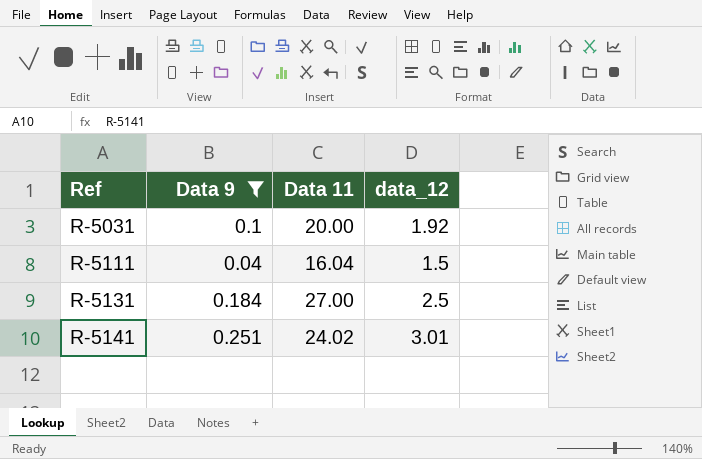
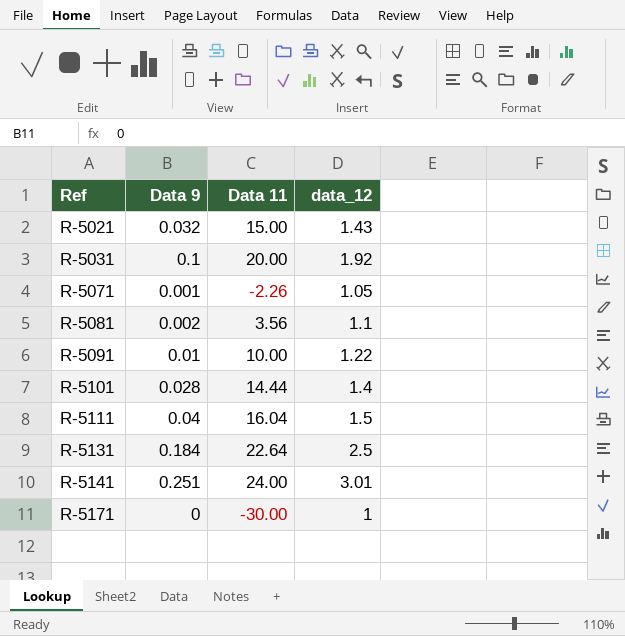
filter: Data 9 >= 0.04 -> none
R-5131 | Data 11: 27.00 -> 22.64
R-5141 | Data 11: 24.02 -> 24.00

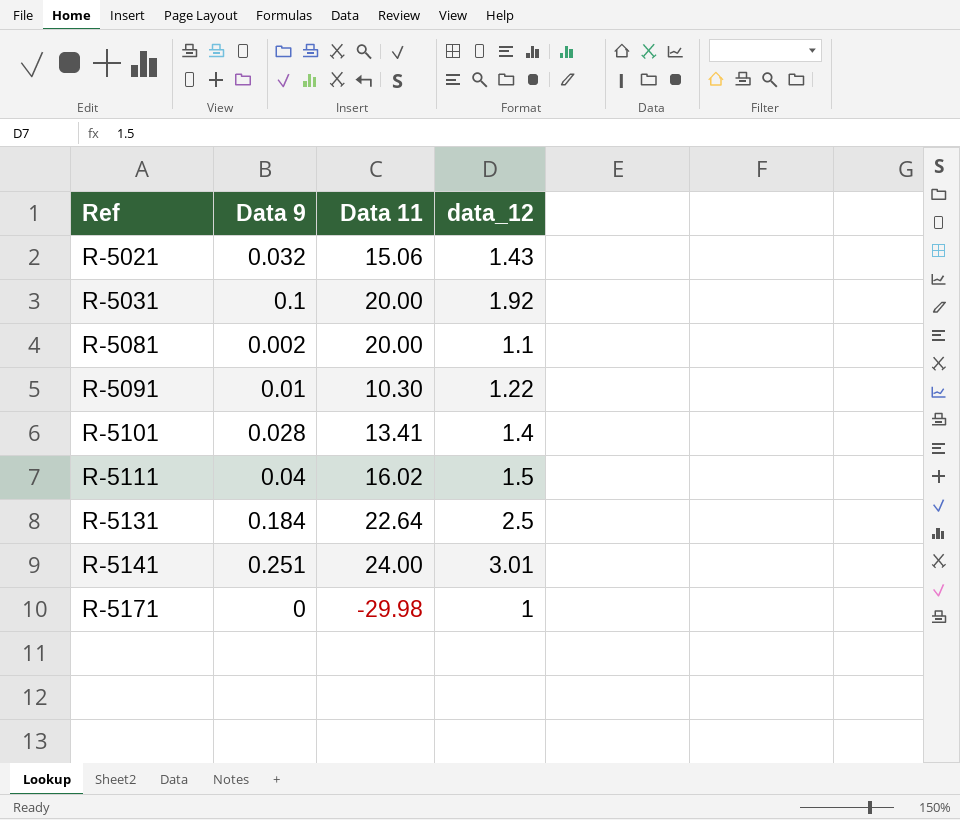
row R-5071: 0.001 | -2.26 | 1.05 -> none
R-5021 | Data 11: 15.00 -> 15.06
R-5081 | Data 11: 3.56 -> 20.00
R-5091 | Data 11: 10.00 -> 10.30
R-5101 | Data 11: 14.44 -> 13.41
R-5111 | Data 11: 16.04 -> 16.02
R-5171 | Data 11: -30.00 -> -29.98

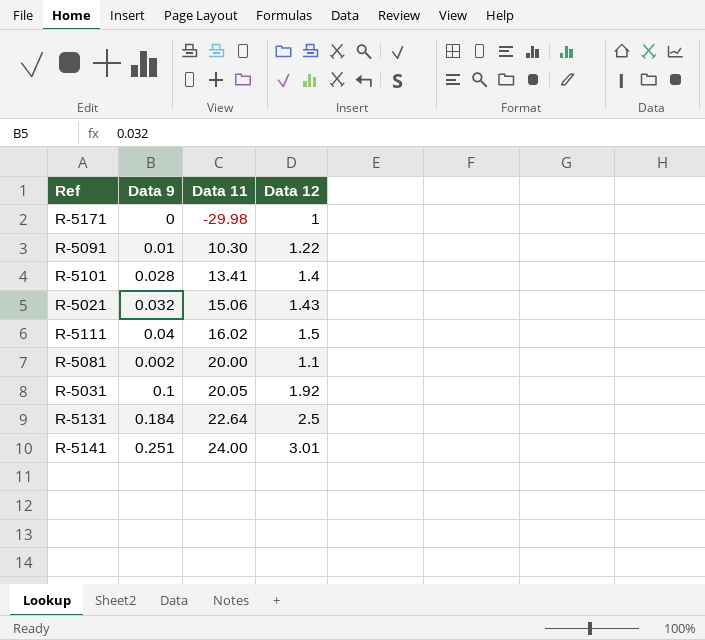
row order: Ref ascending -> Data 11 ascending
column name: data_12 -> Data 12
R-5031 | Data 11: 20.00 -> 20.05

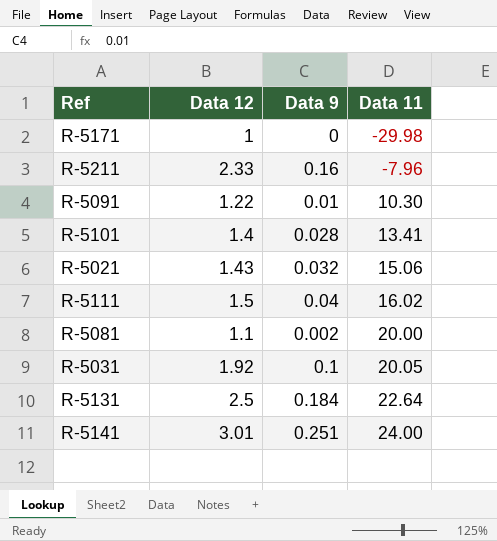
column Data 12 | position: 4 -> 2
row R-5211: none -> 2.33 | 0.16 | -7.96

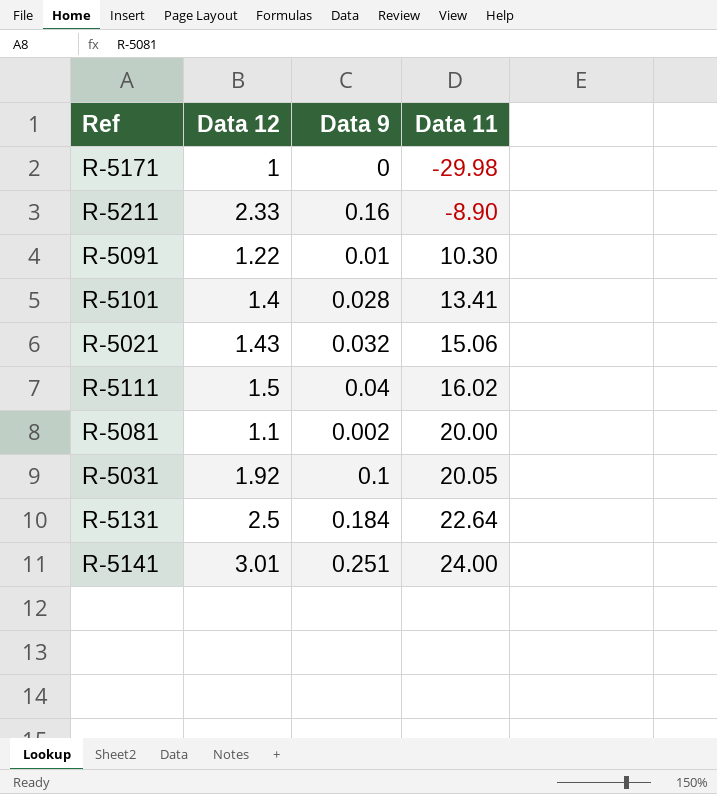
R-5211 | Data 11: -7.96 -> -8.90

